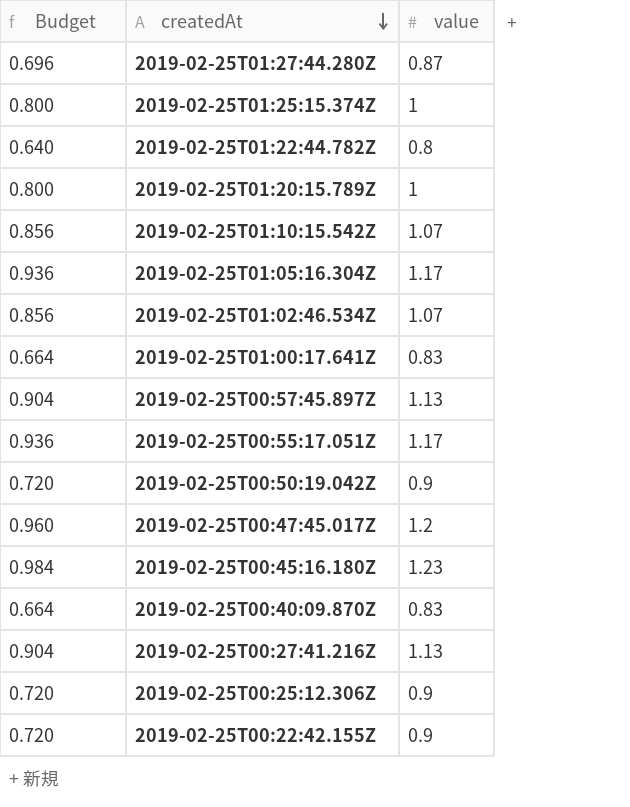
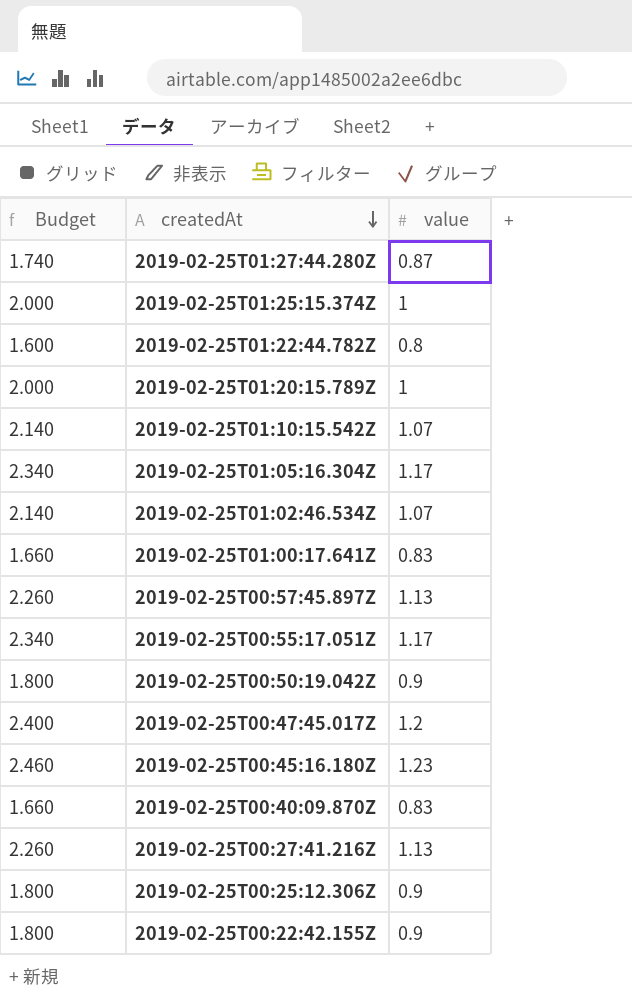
column Budget | formula: [value] * 0.8 -> [value] * 2

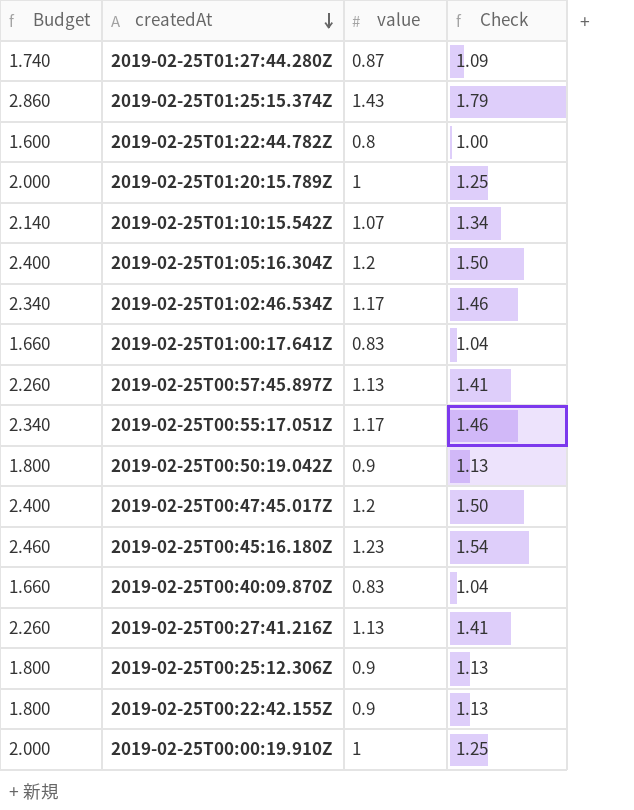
column Check | formula: none -> [value] * 1.25
2019-02-25T01:25:15.374Z | Budget: 2.000 -> 2.860
2019-02-25T01:25:15.374Z | value: 1 -> 1.43
2019-02-25T01:05:16.304Z | Budget: 2.340 -> 2.400
2019-02-25T01:05:16.304Z | value: 1.17 -> 1.2
2019-02-25T01:02:46.534Z | Budget: 2.140 -> 2.340
2019-02-25T01:02:46.534Z | value: 1.07 -> 1.17
row 2019-02-25T00:00:19.910Z: none -> 2.000 | 1 | 1.25

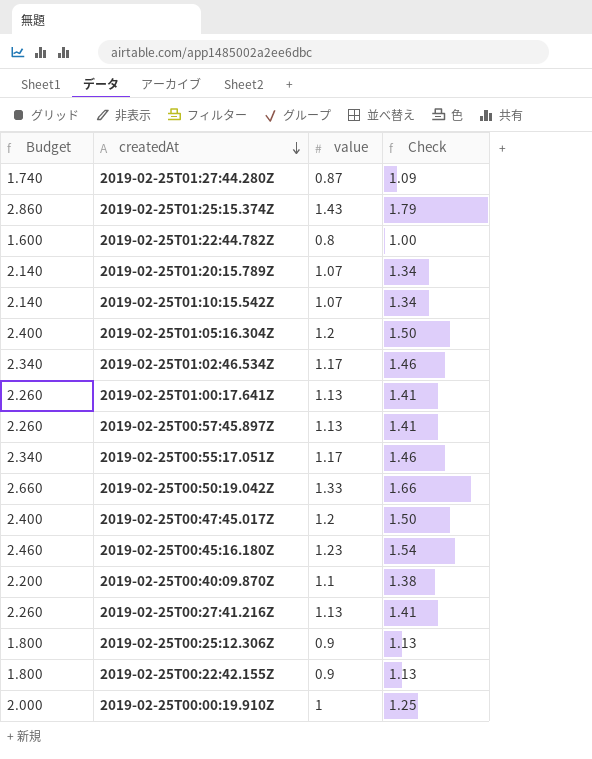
2019-02-25T01:20:15.789Z | Budget: 2.000 -> 2.140
2019-02-25T01:20:15.789Z | value: 1 -> 1.07
2019-02-25T01:20:15.789Z | Check: 1.25 -> 1.34
2019-02-25T01:00:17.641Z | Budget: 1.660 -> 2.260
2019-02-25T01:00:17.641Z | value: 0.83 -> 1.13
2019-02-25T01:00:17.641Z | Check: 1.04 -> 1.41
2019-02-25T00:50:19.042Z | Budget: 1.800 -> 2.660
2019-02-25T00:50:19.042Z | value: 0.9 -> 1.33
2019-02-25T00:50:19.042Z | Check: 1.13 -> 1.66
2019-02-25T00:40:09.870Z | Budget: 1.660 -> 2.200
2019-02-25T00:40:09.870Z | value: 0.83 -> 1.1
2019-02-25T00:40:09.870Z | Check: 1.04 -> 1.38

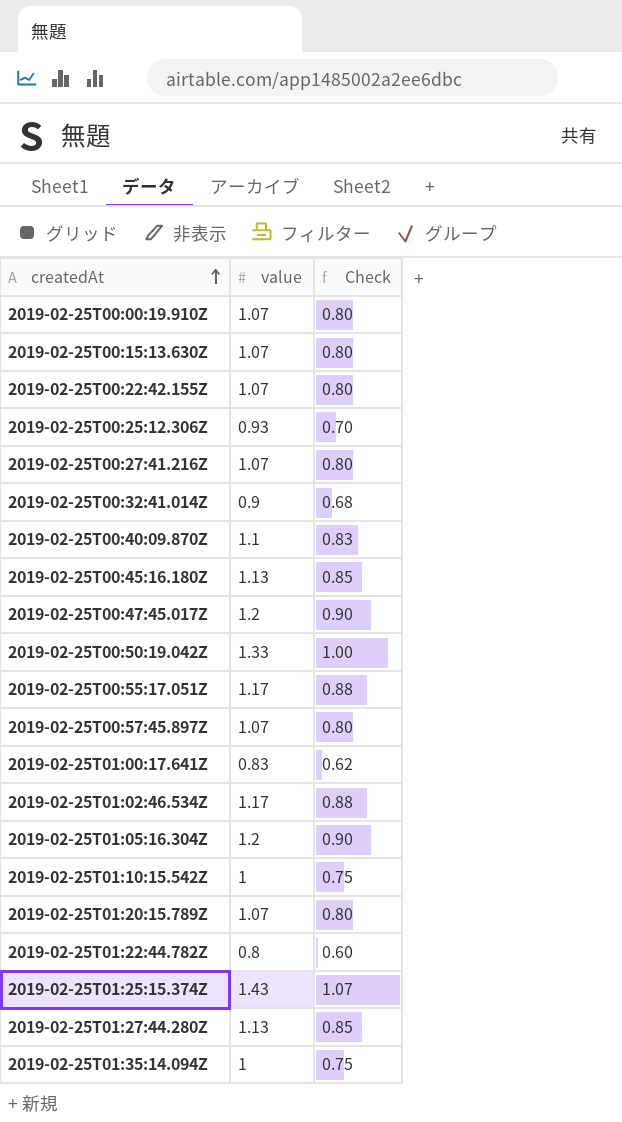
row order: createdAt descending -> createdAt ascending
column Budget | formula: [value] * 2 -> none
column Check | formula: [value] * 1.25 -> [value] * 0.75
2019-02-25T00:00:19.910Z | value: 1 -> 1.07
row 2019-02-25T00:15:13.630Z: none -> 1.07 | 0.80
2019-02-25T00:22:42.155Z | value: 0.9 -> 1.07
2019-02-25T00:25:12.306Z | value: 0.9 -> 0.93
2019-02-25T00:27:41.216Z | value: 1.13 -> 1.07
row 2019-02-25T00:32:41.014Z: none -> 0.9 | 0.68
2019-02-25T00:45:16.180Z | value: 1.23 -> 1.13
2019-02-25T00:57:45.897Z | value: 1.13 -> 1.07
2019-02-25T01:00:17.641Z | value: 1.13 -> 0.83
2019-02-25T01:10:15.542Z | value: 1.07 -> 1
2019-02-25T01:27:44.280Z | value: 0.87 -> 1.13
row 2019-02-25T01:35:14.094Z: none -> 1 | 0.75

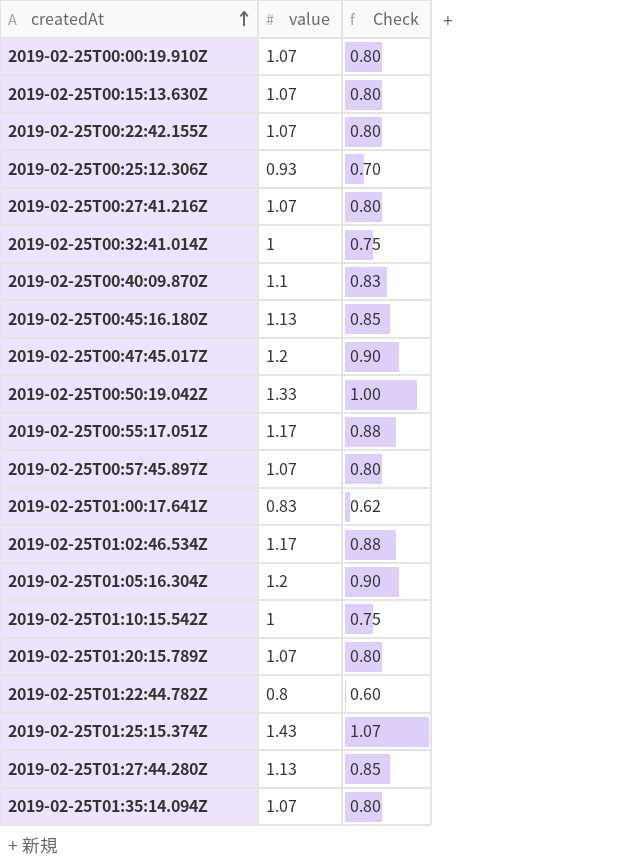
2019-02-25T00:32:41.014Z | value: 0.9 -> 1
2019-02-25T00:32:41.014Z | Check: 0.68 -> 0.75
2019-02-25T01:35:14.094Z | value: 1 -> 1.07
2019-02-25T01:35:14.094Z | Check: 0.75 -> 0.80

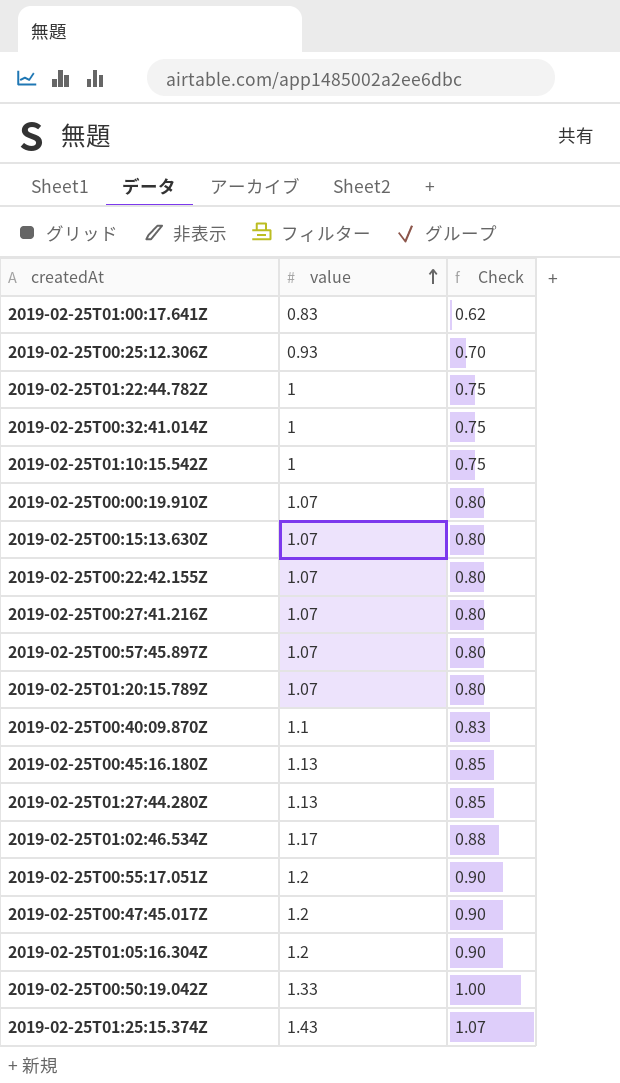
row order: createdAt ascending -> value ascending
row 2019-02-25T01:35:14.094Z: 1.07 | 0.80 -> none
2019-02-25T01:22:44.782Z | value: 0.8 -> 1
2019-02-25T01:22:44.782Z | Check: 0.60 -> 0.75
2019-02-25T00:55:17.051Z | value: 1.17 -> 1.2
2019-02-25T00:55:17.051Z | Check: 0.88 -> 0.90

